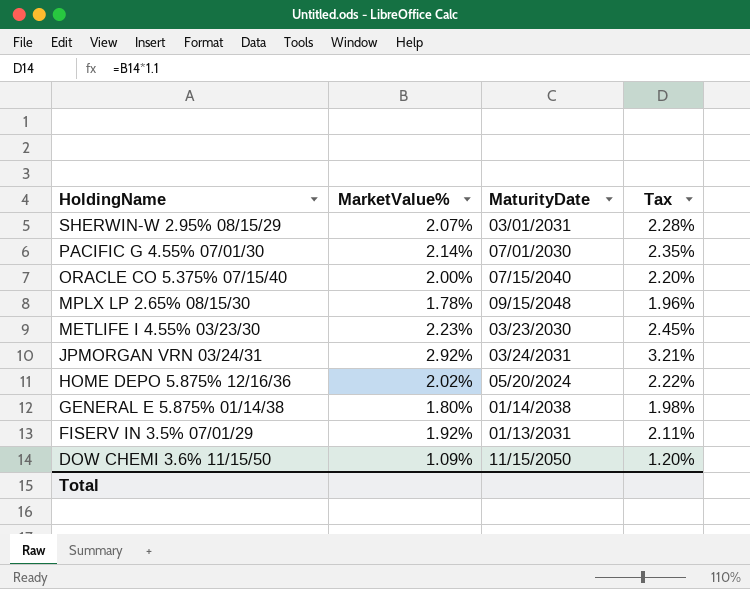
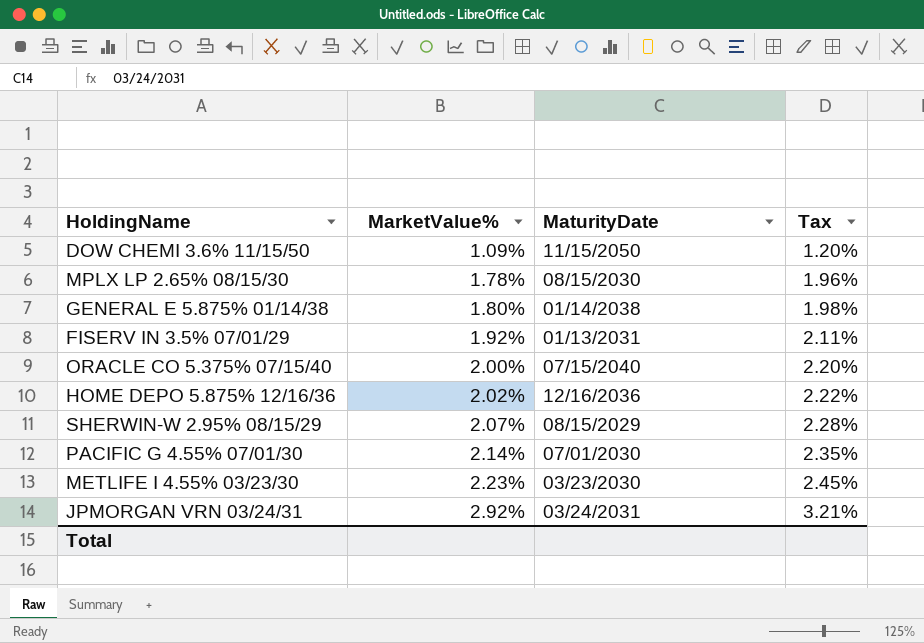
row order: HoldingName descending -> MarketValue% ascending
MPLX LP 2.65% 08/15/30 | MaturityDate: 09/15/2048 -> 08/15/2030
HOME DEPO 5.875% 12/16/36 | MaturityDate: 05/20/2024 -> 12/16/2036
SHERWIN-W 2.95% 08/15/29 | MaturityDate: 03/01/2031 -> 08/15/2029

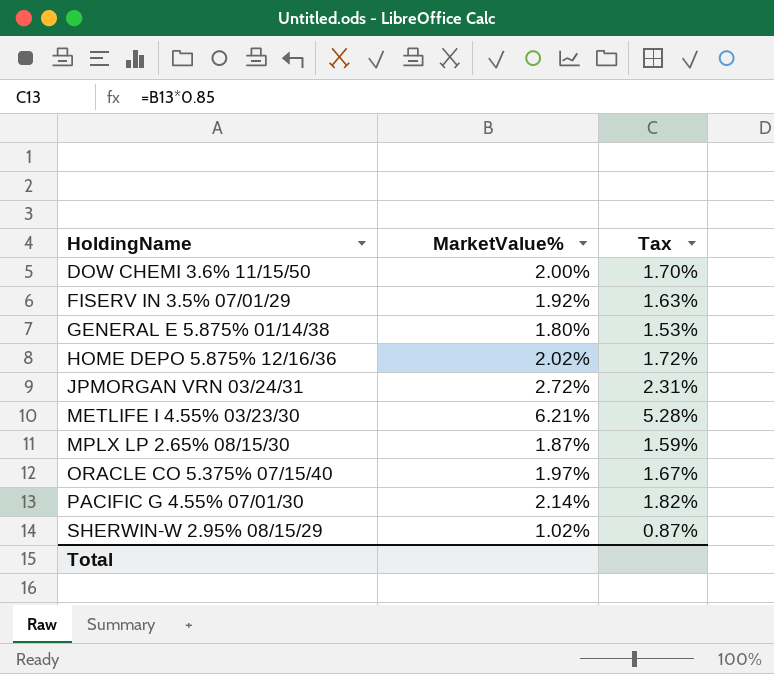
row order: MarketValue% ascending -> HoldingName ascending
column MaturityDate | position: 3 -> none
column Tax | formula: [MarketValue%] * 1.1 -> [MarketValue%] * 0.85
DOW CHEMI 3.6% 11/15/50 | MarketValue%: 1.09% -> 2.00%
JPMORGAN VRN 03/24/31 | MarketValue%: 2.92% -> 2.72%
METLIFE I 4.55% 03/23/30 | MarketValue%: 2.23% -> 6.21%
MPLX LP 2.65% 08/15/30 | MarketValue%: 1.78% -> 1.87%
ORACLE CO 5.375% 07/15/40 | MarketValue%: 2.00% -> 1.97%
SHERWIN-W 2.95% 08/15/29 | MarketValue%: 2.07% -> 1.02%

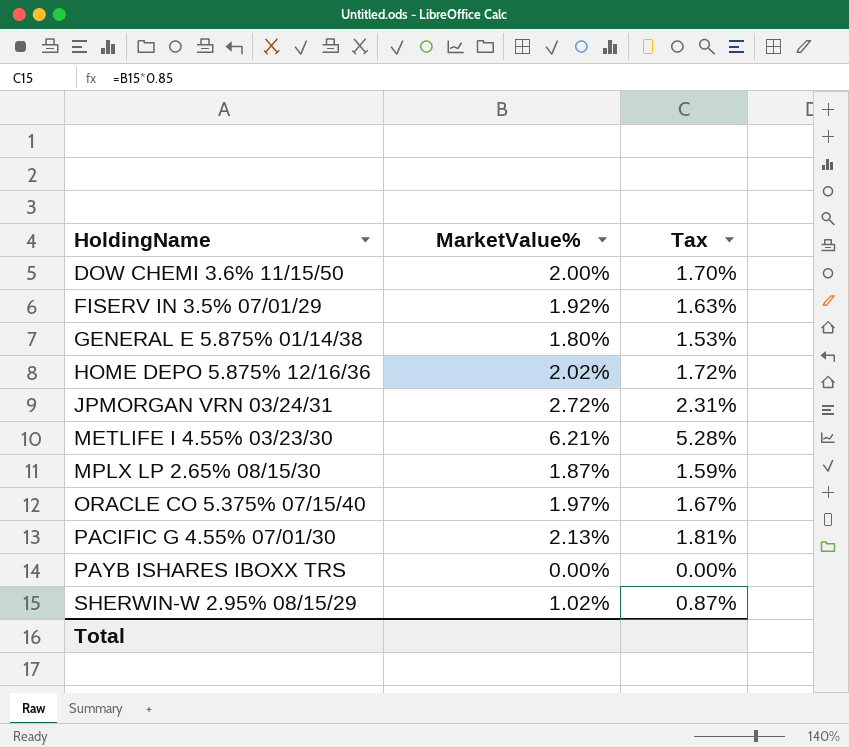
PACIFIC G 4.55% 07/01/30 | MarketValue%: 2.14% -> 2.13%
PACIFIC G 4.55% 07/01/30 | Tax: 1.82% -> 1.81%
row PAYB ISHARES IBOXX TRS: none -> 0.00% | 0.00%

